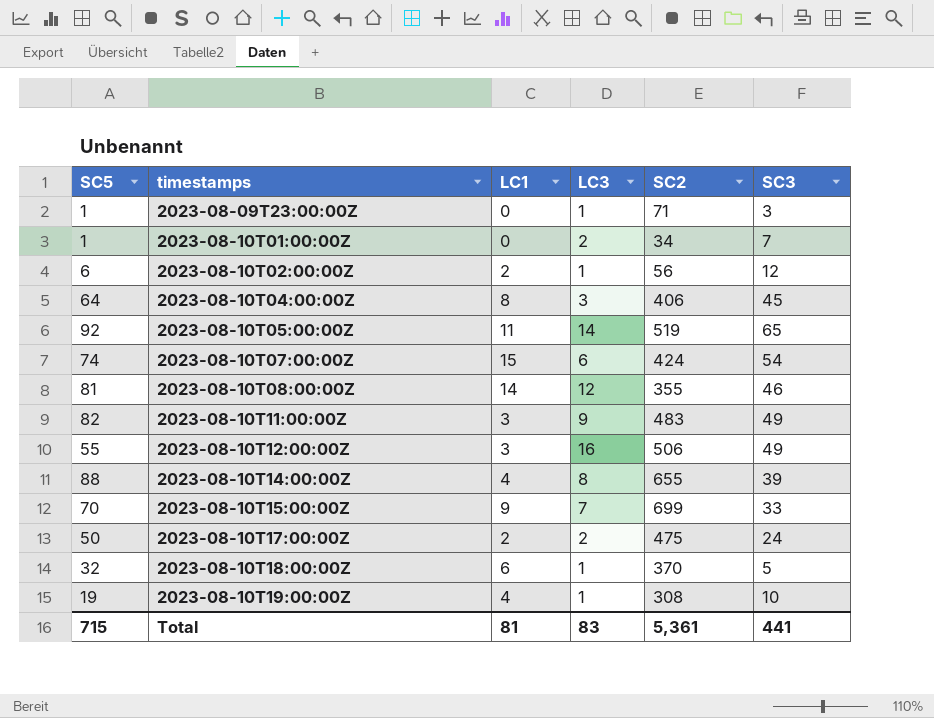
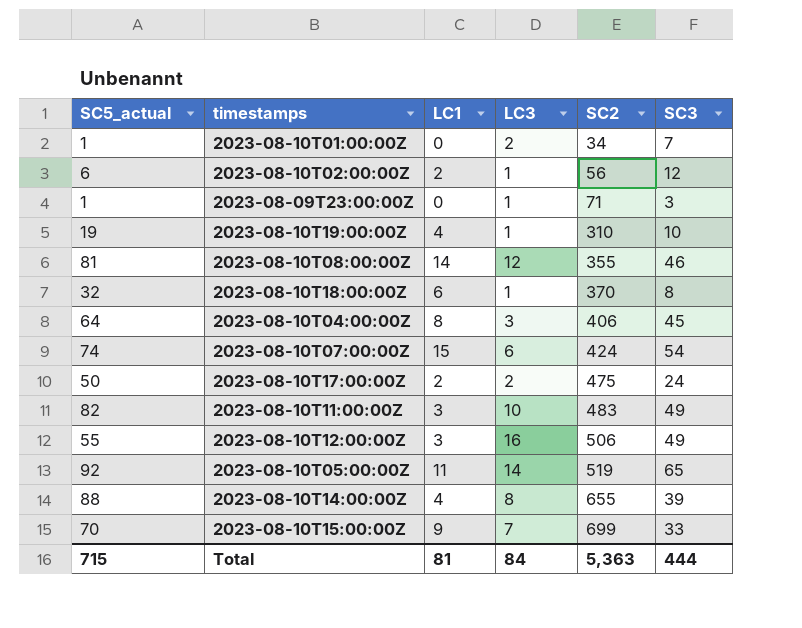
row order: timestamps ascending -> SC2 ascending
column name: SC5 -> SC5_actual
2023-08-10T19:00:00Z | SC2: 308 -> 310
2023-08-10T18:00:00Z | SC3: 5 -> 8
2023-08-10T11:00:00Z | LC3: 9 -> 10
Total | LC3: 83 -> 84
Total | SC2: 5,361 -> 5,363
Total | SC3: 441 -> 444

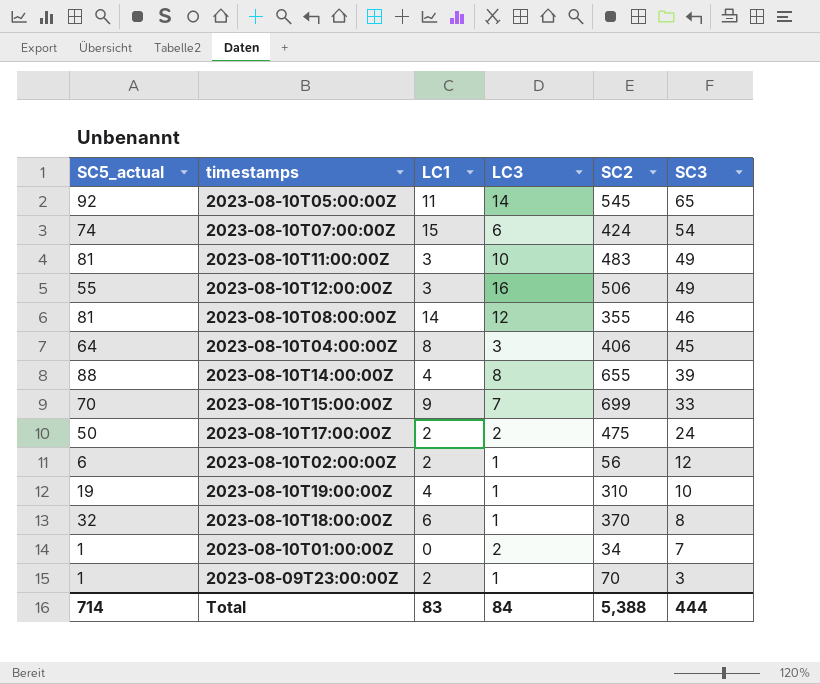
row order: SC2 ascending -> SC3 descending
2023-08-10T05:00:00Z | SC2: 519 -> 545
2023-08-10T11:00:00Z | SC5_actual: 82 -> 81
2023-08-09T23:00:00Z | LC1: 0 -> 2
2023-08-09T23:00:00Z | SC2: 71 -> 70
Total | SC5_actual: 715 -> 714
Total | LC1: 81 -> 83
Total | SC2: 5,363 -> 5,388

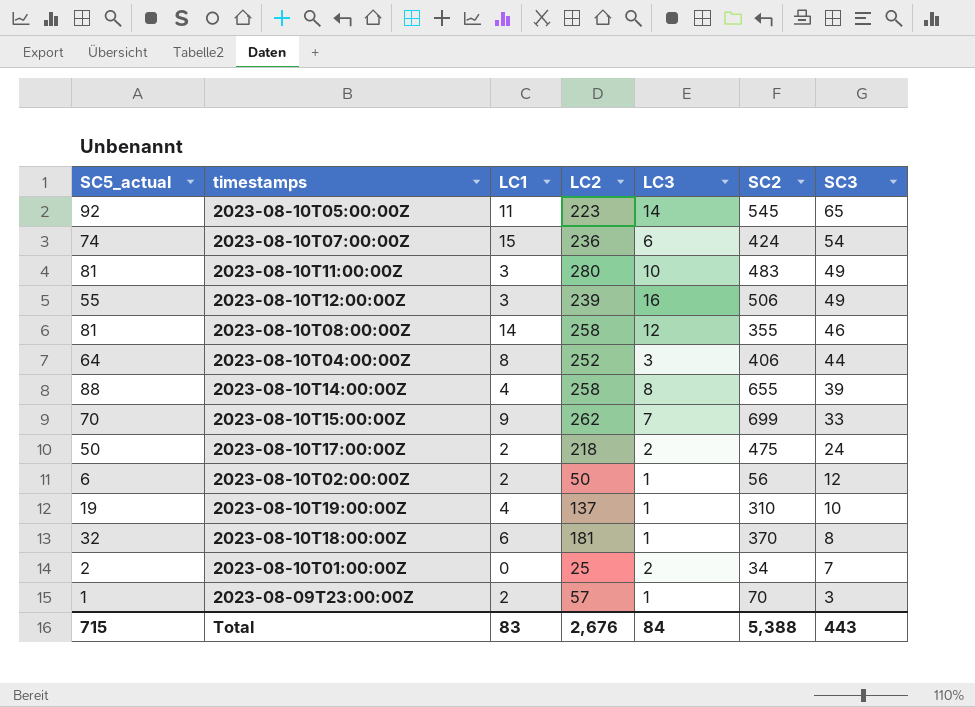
column LC2 | position: none -> 4
2023-08-10T04:00:00Z | SC3: 45 -> 44
2023-08-10T01:00:00Z | SC5_actual: 1 -> 2
Total | SC5_actual: 714 -> 715
Total | SC3: 444 -> 443

